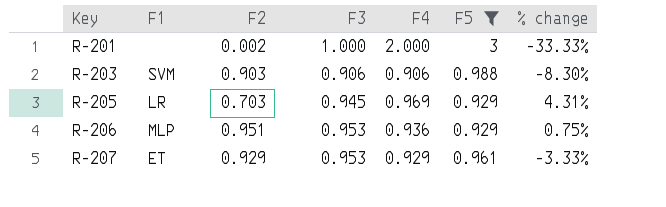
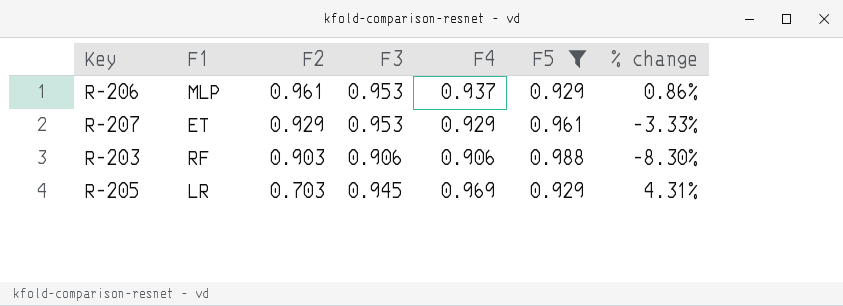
row order: Key ascending -> F2 descending
row R-201: none | 0.002 | 1.000 | 2.000 | 3 | -33.33% -> none
R-206 | F2: 0.951 -> 0.961
R-206 | F4: 0.936 -> 0.937
R-206 | % change: 0.75% -> 0.86%
R-203 | F1: SVM -> RF

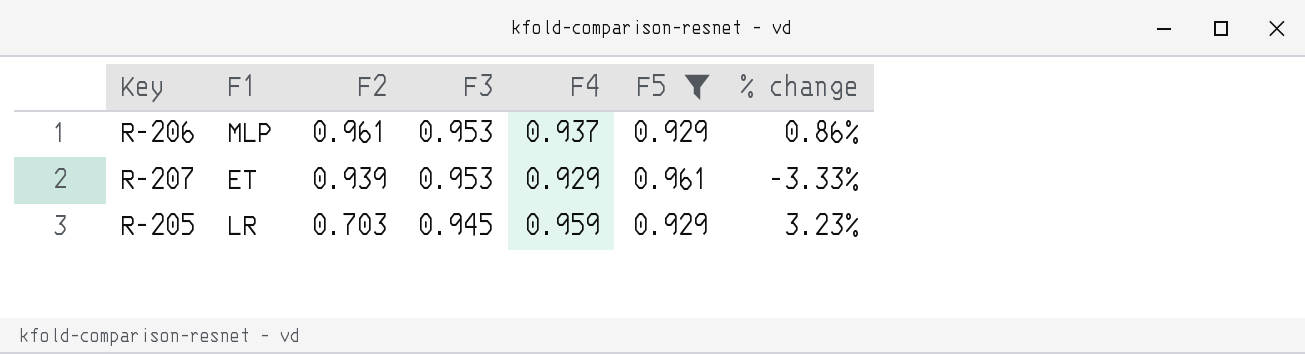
row R-203: RF | 0.903 | 0.906 | 0.906 | 0.988 | -8.30% -> none
R-207 | F2: 0.929 -> 0.939
R-205 | F4: 0.969 -> 0.959
R-205 | % change: 4.31% -> 3.23%

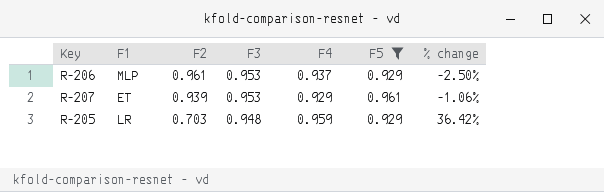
column % change | formula: ([F4] - [F5]) / [F5] -> ([F4] - [F2]) / [F2]
R-205 | F3: 0.945 -> 0.948

